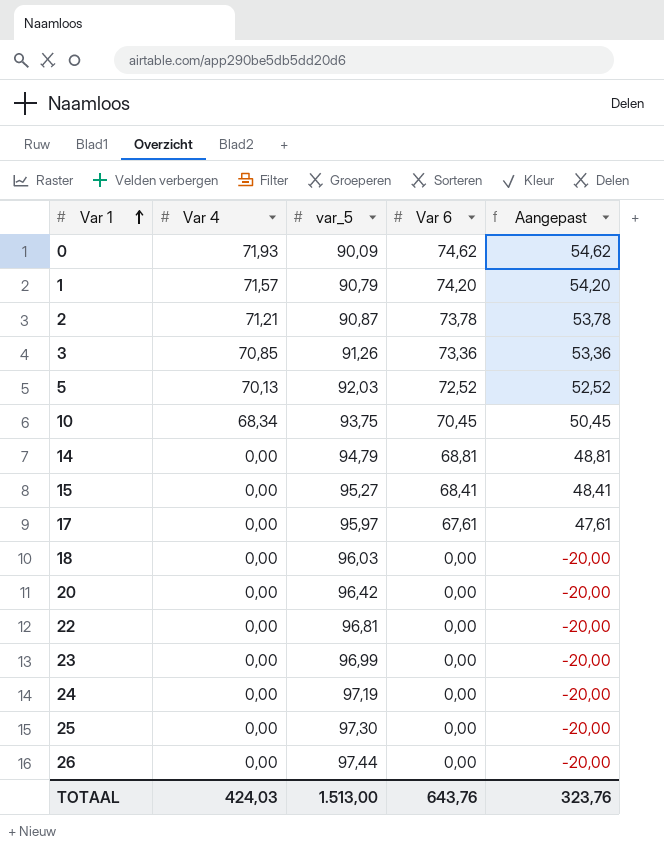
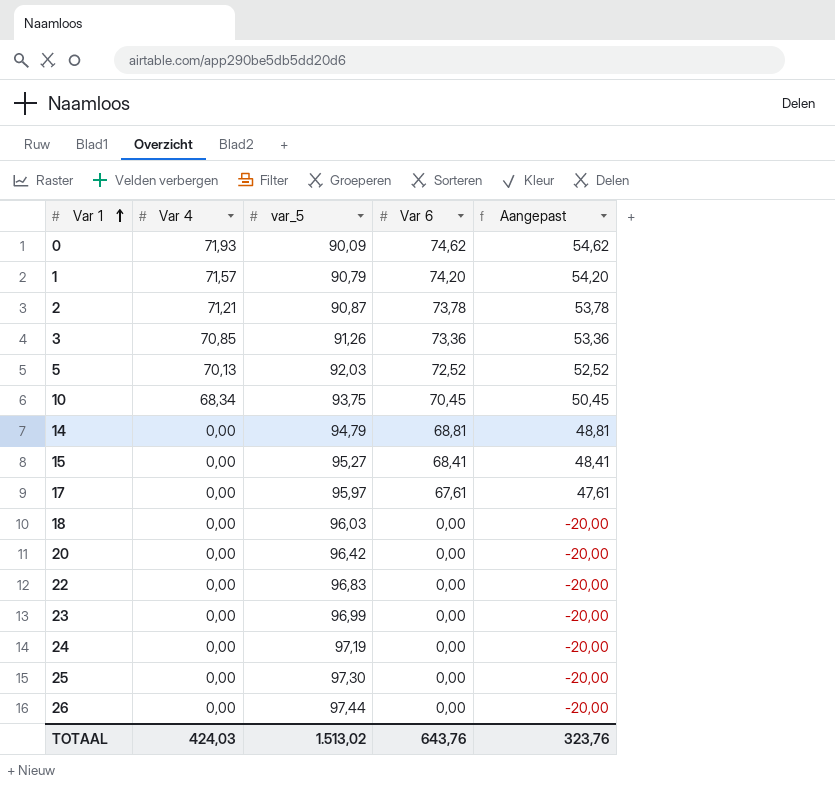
22 | var_5: 96,81 -> 96,83
TOTAAL | var_5: 1.513,00 -> 1.513,02

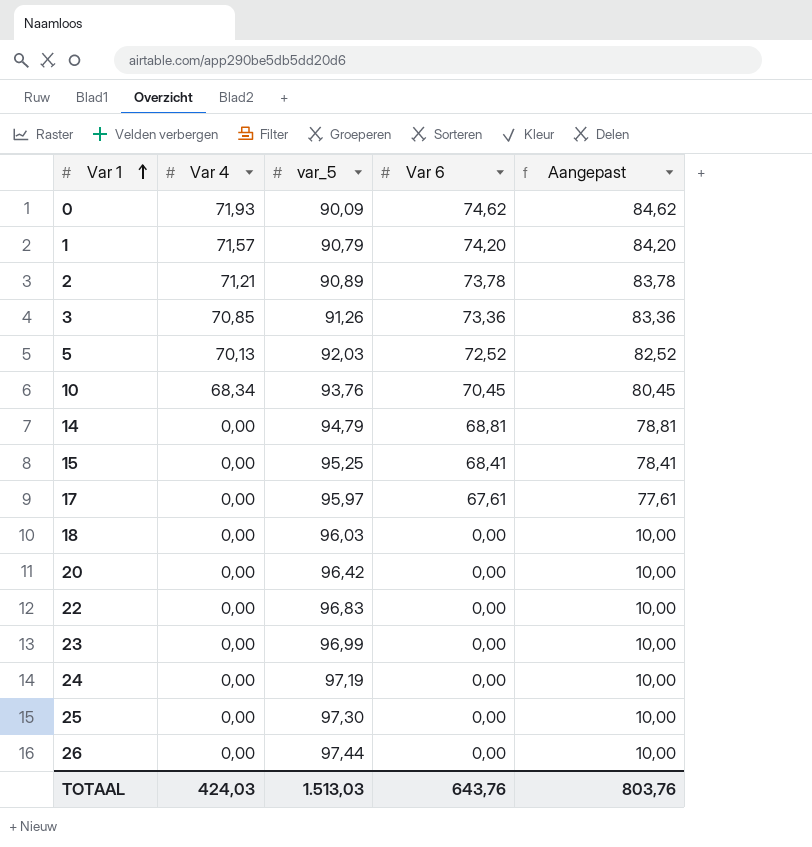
column Aangepast | formula: [Var 6] - 20 -> [Var 6] + 10
2 | var_5: 90,87 -> 90,89
10 | var_5: 93,75 -> 93,76
15 | var_5: 95,27 -> 95,25
TOTAAL | var_5: 1.513,02 -> 1.513,03
TOTAAL | Aangepast: 323,76 -> 803,76

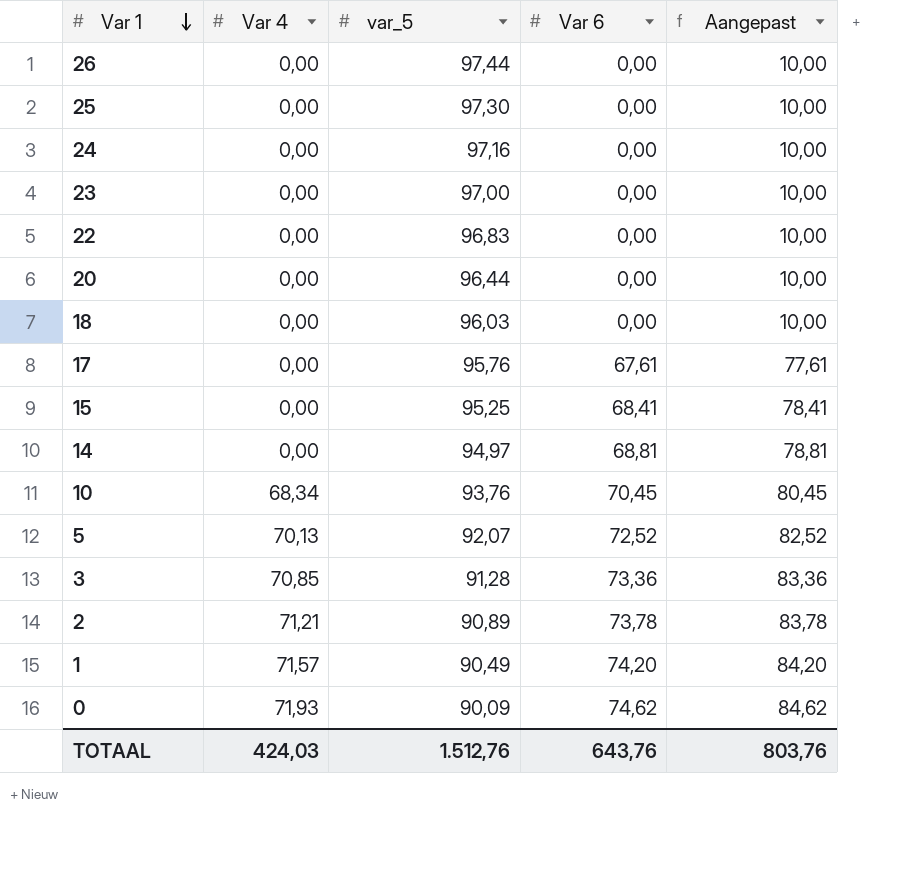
row order: Var 1 ascending -> Var 1 descending
24 | var_5: 97,19 -> 97,16
23 | var_5: 96,99 -> 97,00
20 | var_5: 96,42 -> 96,44
17 | var_5: 95,97 -> 95,76
14 | var_5: 94,79 -> 94,97
5 | var_5: 92,03 -> 92,07
3 | var_5: 91,26 -> 91,28
1 | var_5: 90,79 -> 90,49
TOTAAL | var_5: 1.513,03 -> 1.512,76

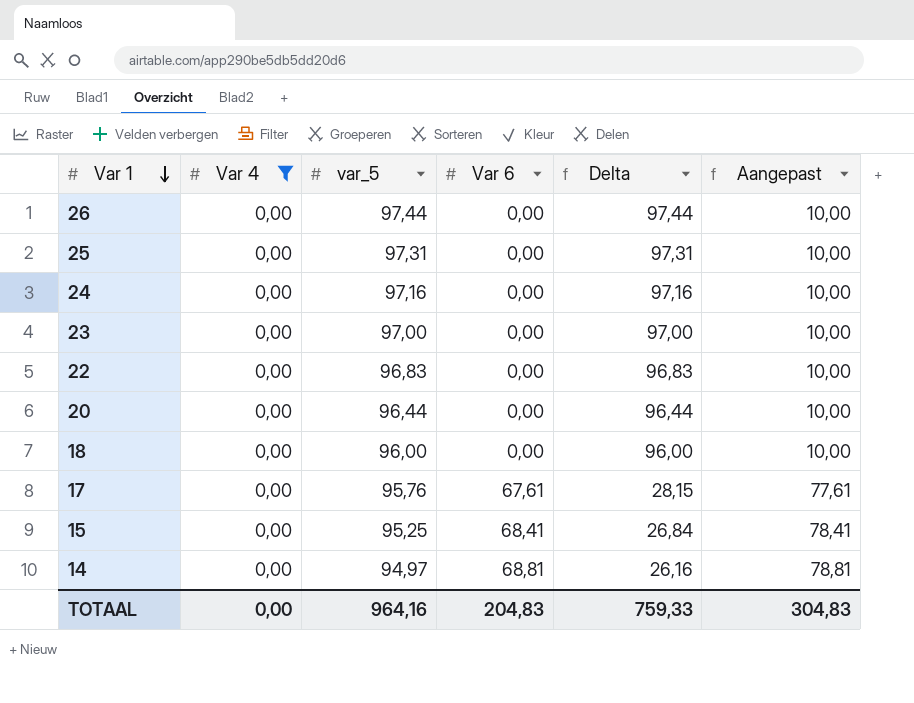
filter: none -> Var 4 = 0,00
column Delta | formula: none -> [var_5] - [Var 6]
25 | var_5: 97,30 -> 97,31
18 | var_5: 96,03 -> 96,00
TOTAAL | Var 4: 424,03 -> 0,00
TOTAAL | var_5: 1.512,76 -> 964,16
TOTAAL | Var 6: 643,76 -> 204,83
TOTAAL | Aangepast: 803,76 -> 304,83

